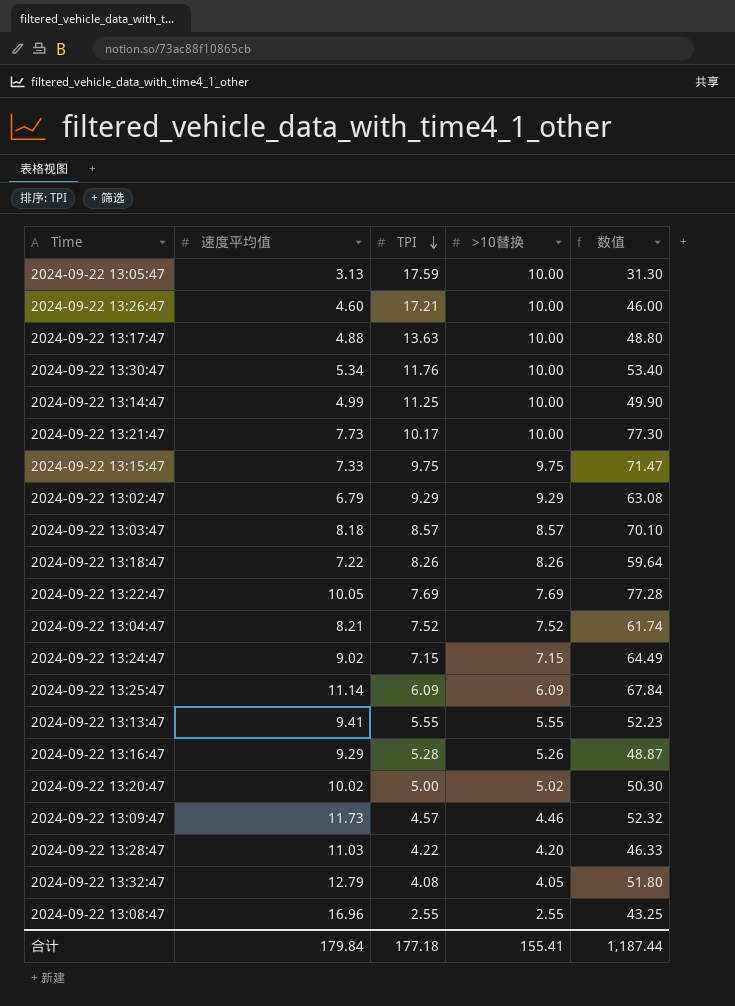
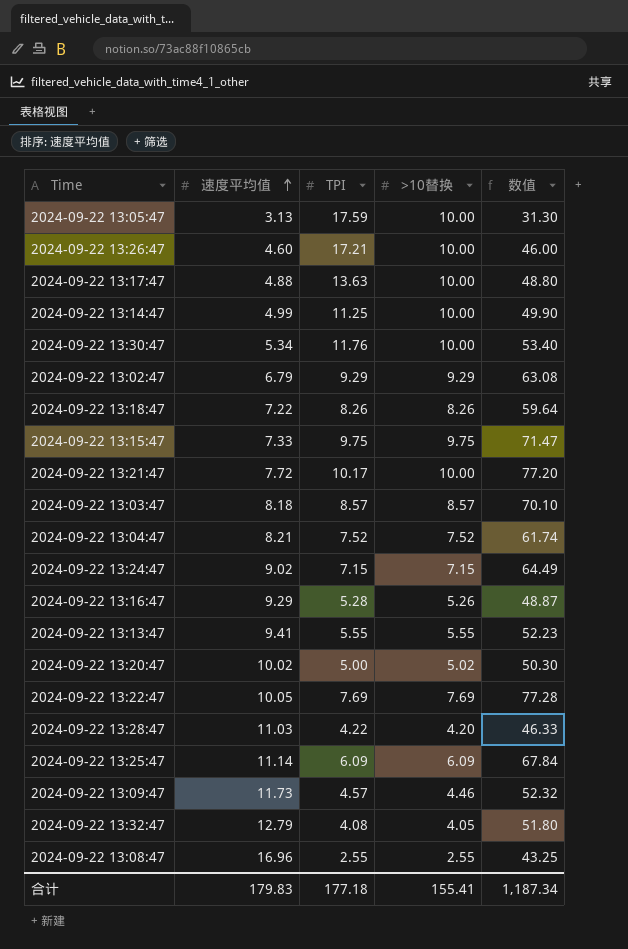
row order: TPI descending -> 速度平均值 ascending
2024-09-22 13:21:47 | 速度平均值: 7.73 -> 7.72
2024-09-22 13:21:47 | 数值: 77.30 -> 77.20
合计 | 速度平均值: 179.84 -> 179.83
合计 | 数值: 1,187.44 -> 1,187.34

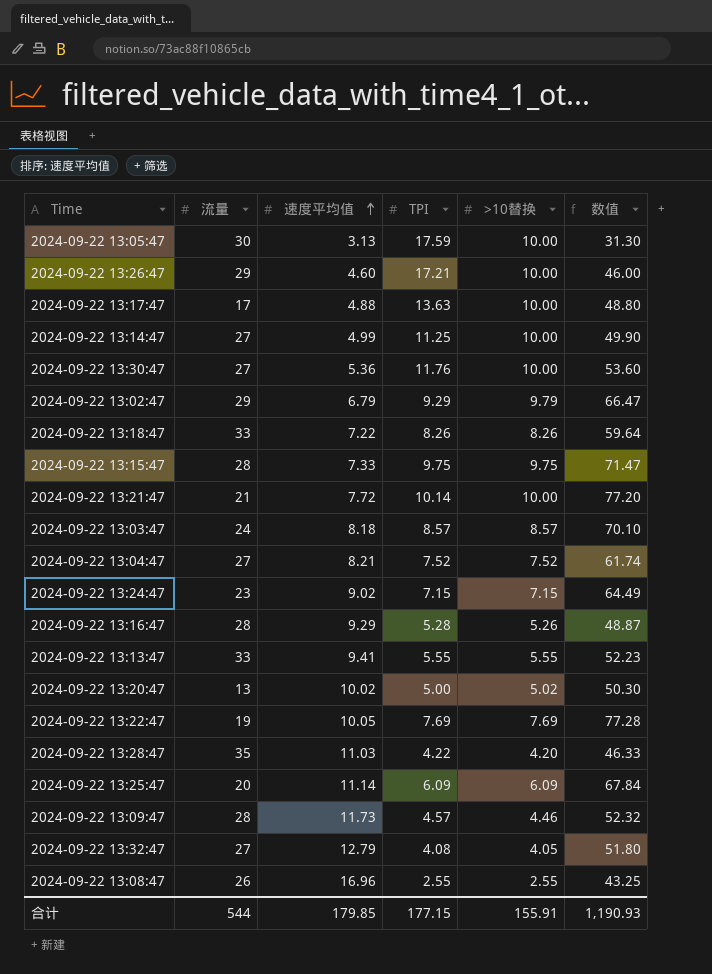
column 流量 | position: none -> 2
2024-09-22 13:30:47 | 速度平均值: 5.34 -> 5.36
2024-09-22 13:30:47 | 数值: 53.40 -> 53.60
2024-09-22 13:02:47 | >10替换: 9.29 -> 9.79
2024-09-22 13:02:47 | 数值: 63.08 -> 66.47
2024-09-22 13:21:47 | TPI: 10.17 -> 10.14
合计 | 速度平均值: 179.83 -> 179.85
合计 | TPI: 177.18 -> 177.15
合计 | >10替换: 155.41 -> 155.91
合计 | 数值: 1,187.34 -> 1,190.93

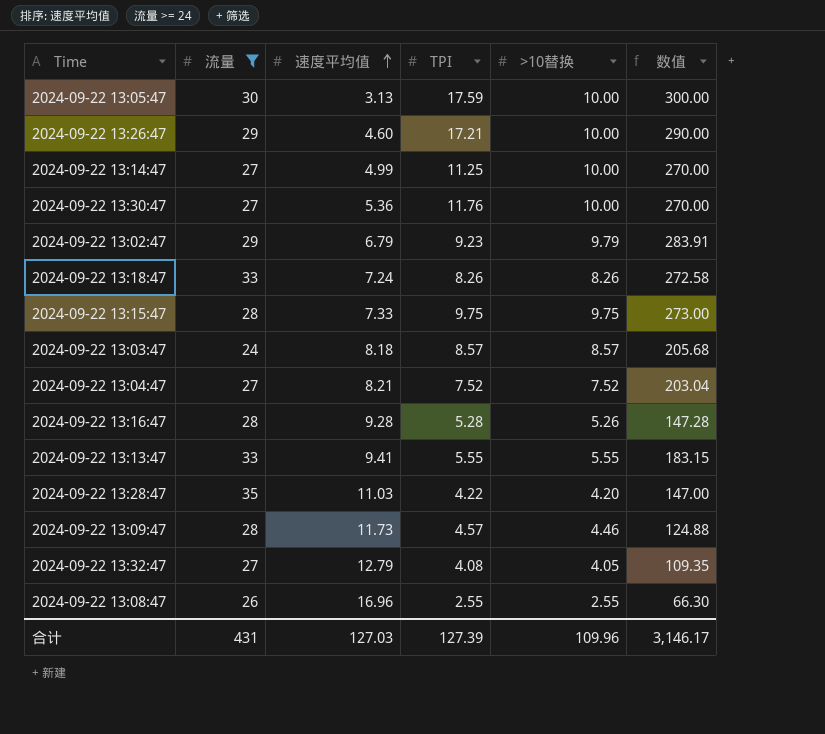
filter: none -> 流量 >= 24
column 数值 | formula: [速度平均值] * [>10替换] -> [流量] * [>10替换]
2024-09-22 13:02:47 | TPI: 9.29 -> 9.23
2024-09-22 13:18:47 | 速度平均值: 7.22 -> 7.24
2024-09-22 13:16:47 | 速度平均值: 9.29 -> 9.28
合计 | 流量: 544 -> 431
合计 | 速度平均值: 179.85 -> 127.03
合计 | TPI: 177.15 -> 127.39
合计 | >10替换: 155.91 -> 109.96
合计 | 数值: 1,190.93 -> 3,146.17

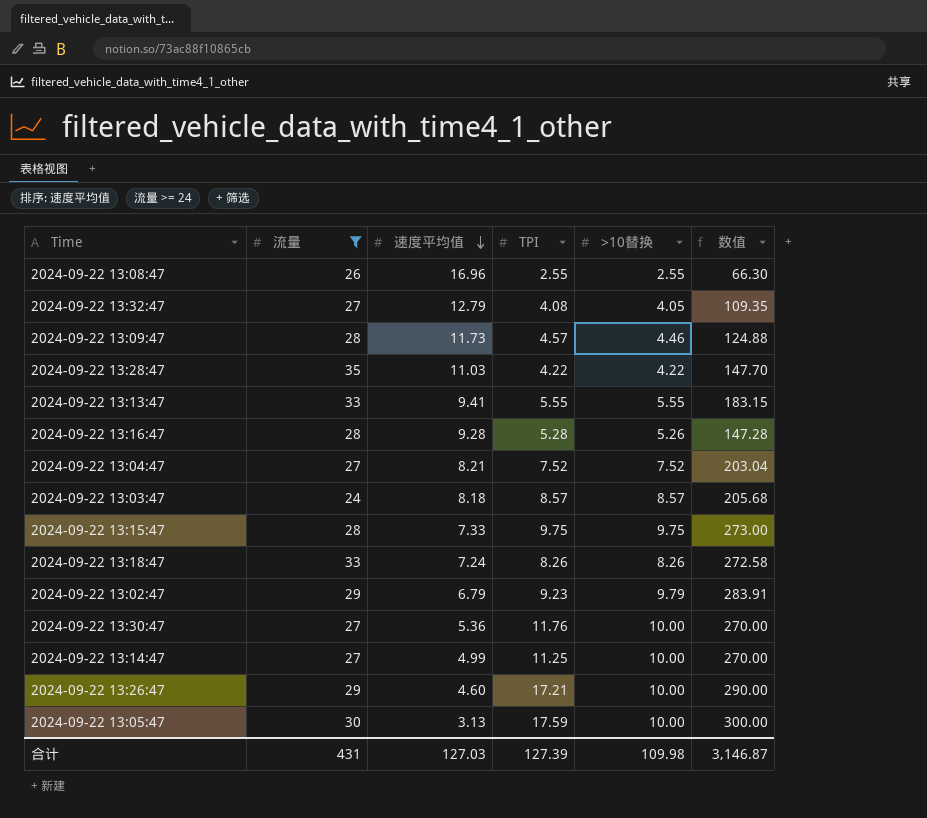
row order: 速度平均值 ascending -> 速度平均值 descending
2024-09-22 13:28:47 | >10替换: 4.20 -> 4.22
2024-09-22 13:28:47 | 数值: 147.00 -> 147.70
合计 | >10替换: 109.96 -> 109.98
合计 | 数值: 3,146.17 -> 3,146.87

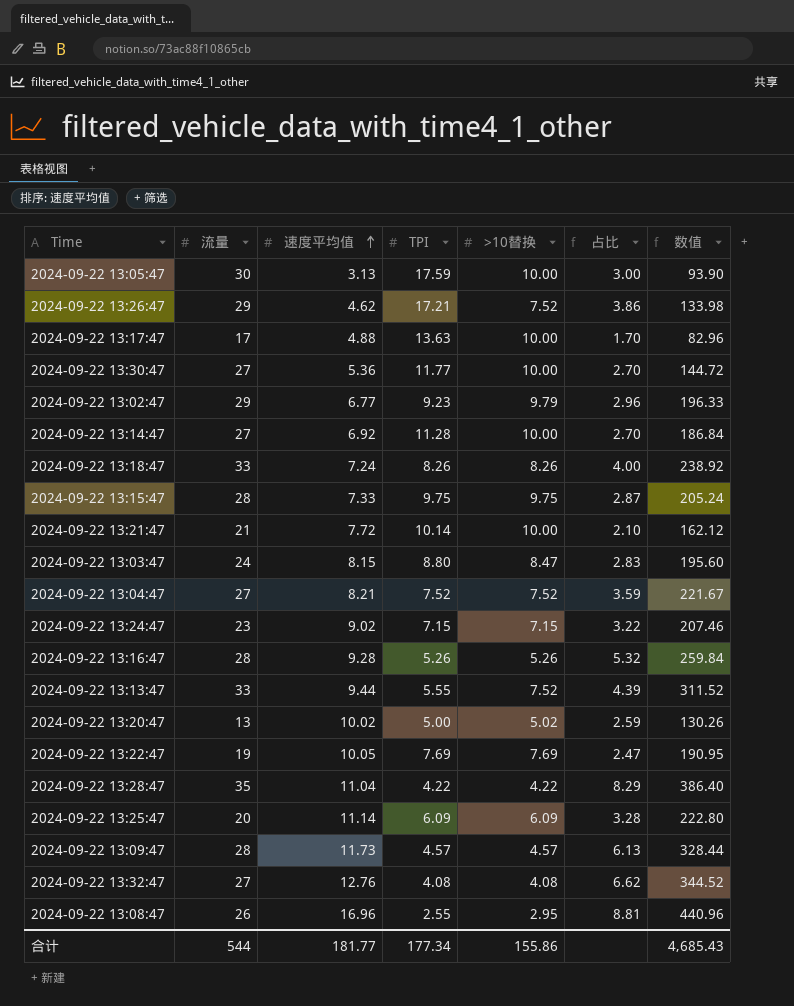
filter: 流量 >= 24 -> none
row order: 速度平均值 descending -> 速度平均值 ascending
column 占比 | formula: none -> [流量] / [>10替换]
column 数值 | formula: [流量] * [>10替换] -> [流量] * [速度平均值]
2024-09-22 13:26:47 | 速度平均值: 4.60 -> 4.62
2024-09-22 13:26:47 | >10替换: 10.00 -> 7.52
2024-09-22 13:30:47 | TPI: 11.76 -> 11.77
2024-09-22 13:02:47 | 速度平均值: 6.79 -> 6.77
2024-09-22 13:14:47 | 速度平均值: 4.99 -> 6.92
2024-09-22 13:14:47 | TPI: 11.25 -> 11.28
2024-09-22 13:03:47 | 速度平均值: 8.18 -> 8.15
2024-09-22 13:03:47 | TPI: 8.57 -> 8.80
2024-09-22 13:03:47 | >10替换: 8.57 -> 8.47
2024-09-22 13:16:47 | TPI: 5.28 -> 5.26
2024-09-22 13:13:47 | 速度平均值: 9.41 -> 9.44
2024-09-22 13:13:47 | >10替换: 5.55 -> 7.52
2024-09-22 13:28:47 | 速度平均值: 11.03 -> 11.04
2024-09-22 13:09:47 | >10替换: 4.46 -> 4.57
2024-09-22 13:32:47 | 速度平均值: 12.79 -> 12.76
2024-09-22 13:32:47 | >10替换: 4.05 -> 4.08
2024-09-22 13:08:47 | >10替换: 2.55 -> 2.95
合计 | 流量: 431 -> 544
合计 | 速度平均值: 127.03 -> 181.77
合计 | TPI: 127.39 -> 177.34
合计 | >10替换: 109.98 -> 155.86
合计 | 数值: 3,146.87 -> 4,685.43

